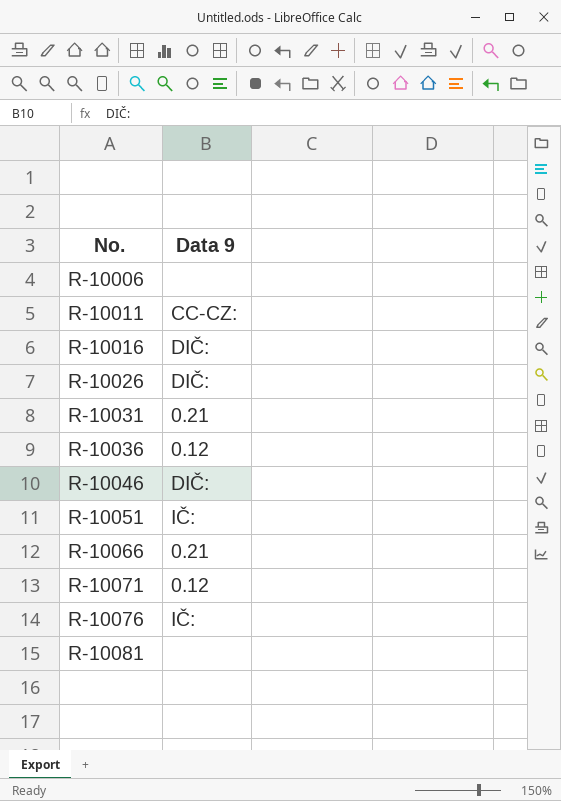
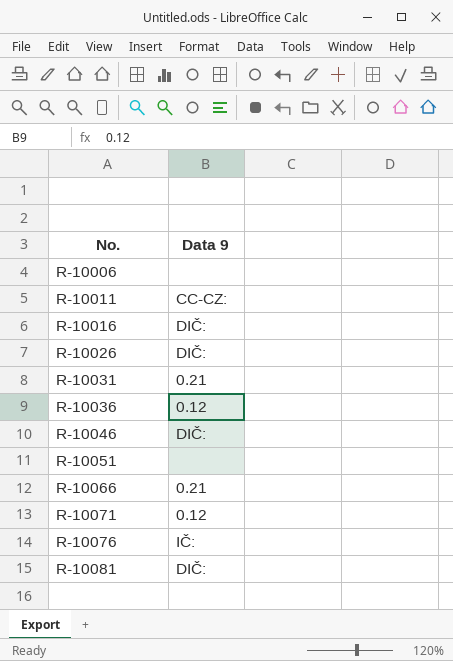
R-10051 | Data 9: IČ: -> none
R-10081 | Data 9: none -> DIČ:

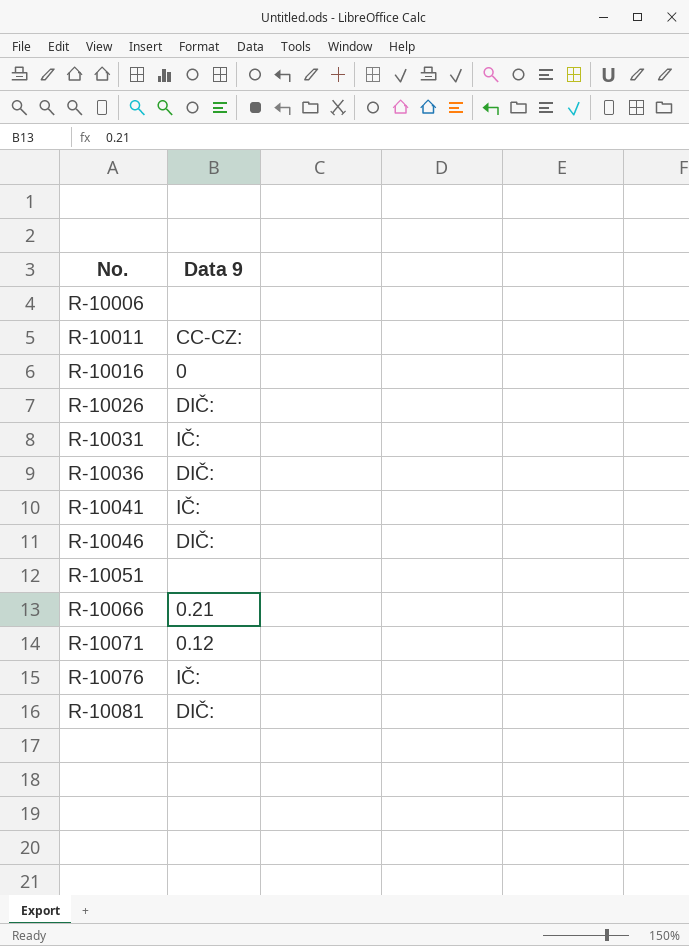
R-10016 | Data 9: DIČ: -> 0
R-10031 | Data 9: 0.21 -> IČ:
R-10036 | Data 9: 0.12 -> DIČ:
row R-10041: none -> IČ:

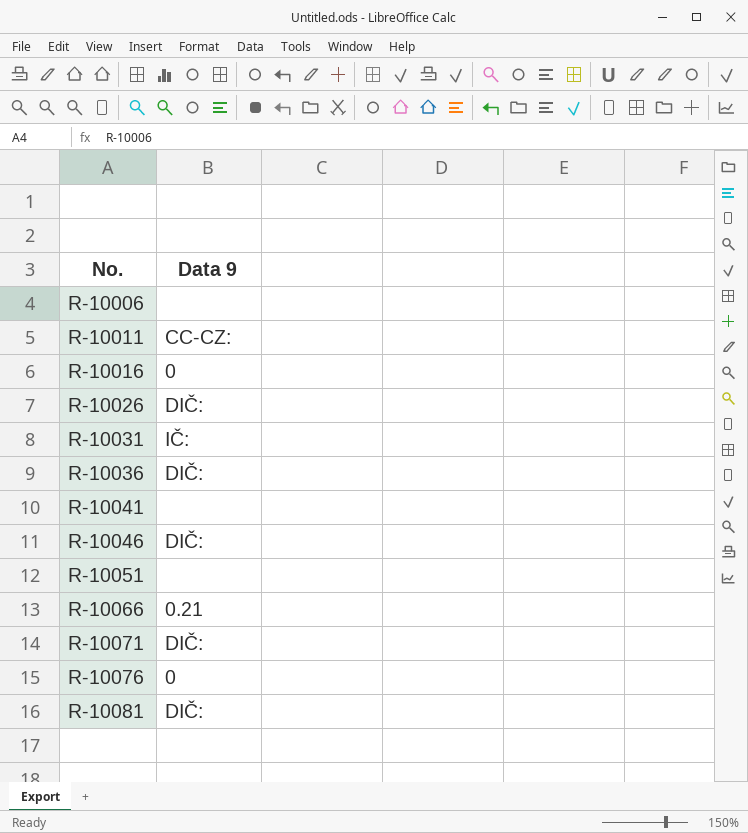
R-10041 | Data 9: IČ: -> none
R-10071 | Data 9: 0.12 -> DIČ:
R-10076 | Data 9: IČ: -> 0

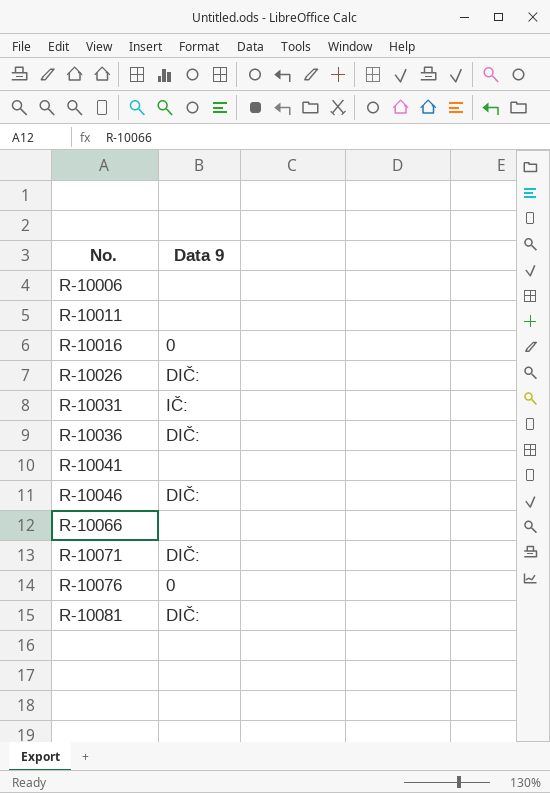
row R-10051: none -> none
R-10011 | Data 9: CC-CZ: -> none
R-10066 | Data 9: 0.21 -> none

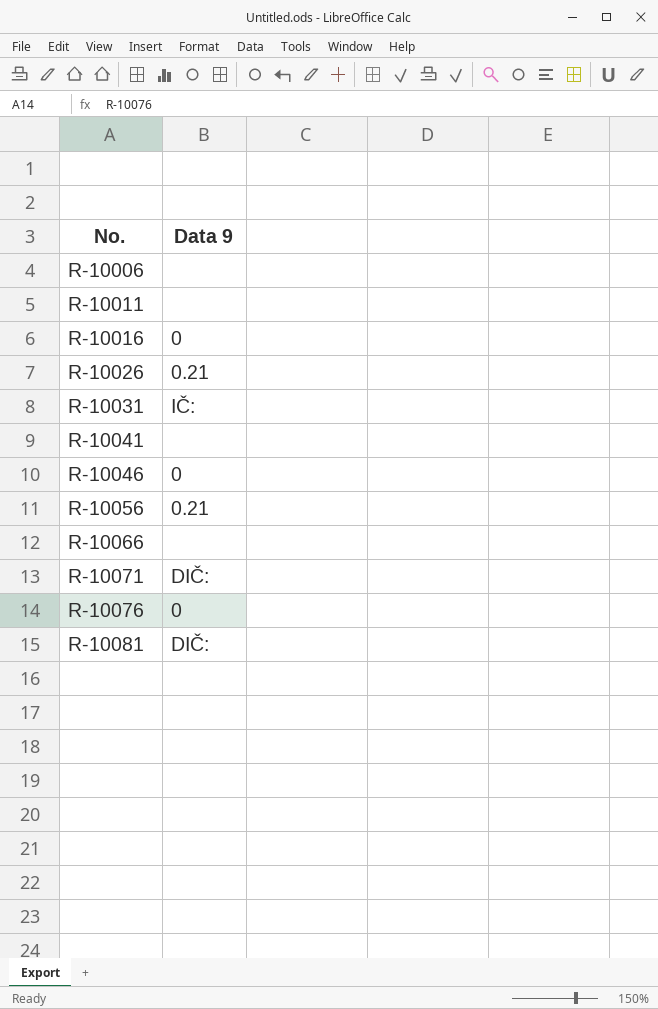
row R-10036: DIČ: -> none
R-10026 | Data 9: DIČ: -> 0.21
R-10046 | Data 9: DIČ: -> 0
row R-10056: none -> 0.21

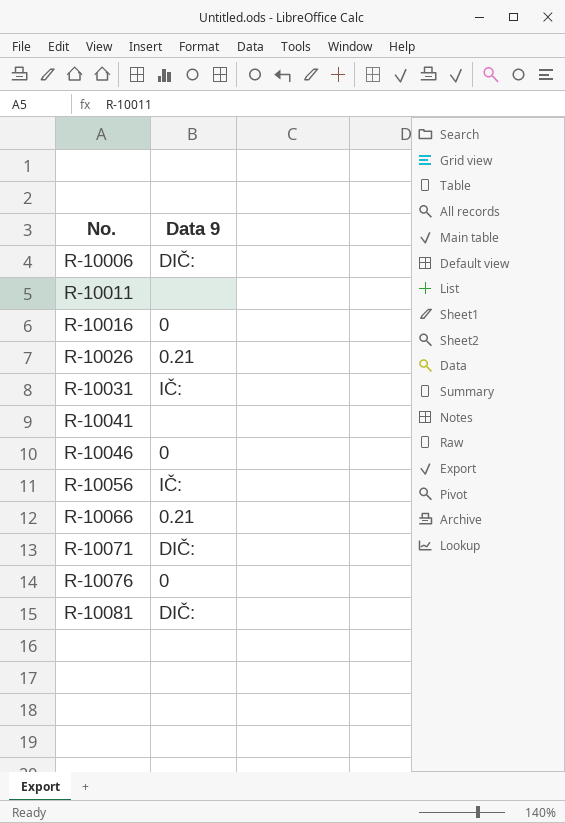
R-10006 | Data 9: none -> DIČ:
R-10056 | Data 9: 0.21 -> IČ:
R-10066 | Data 9: none -> 0.21

